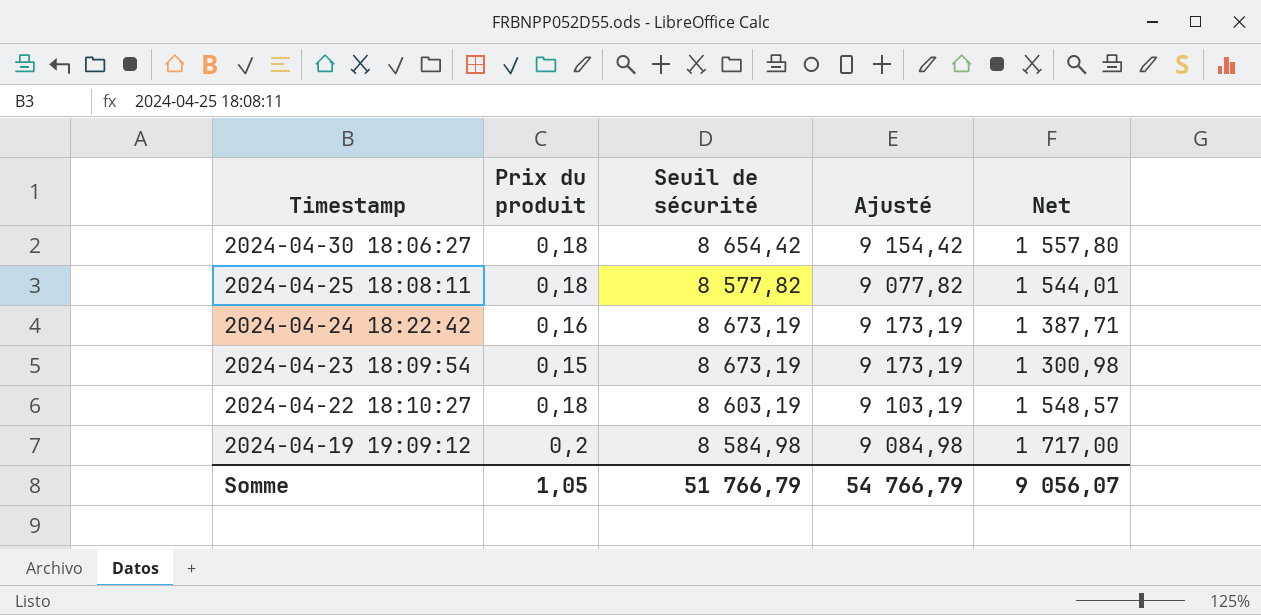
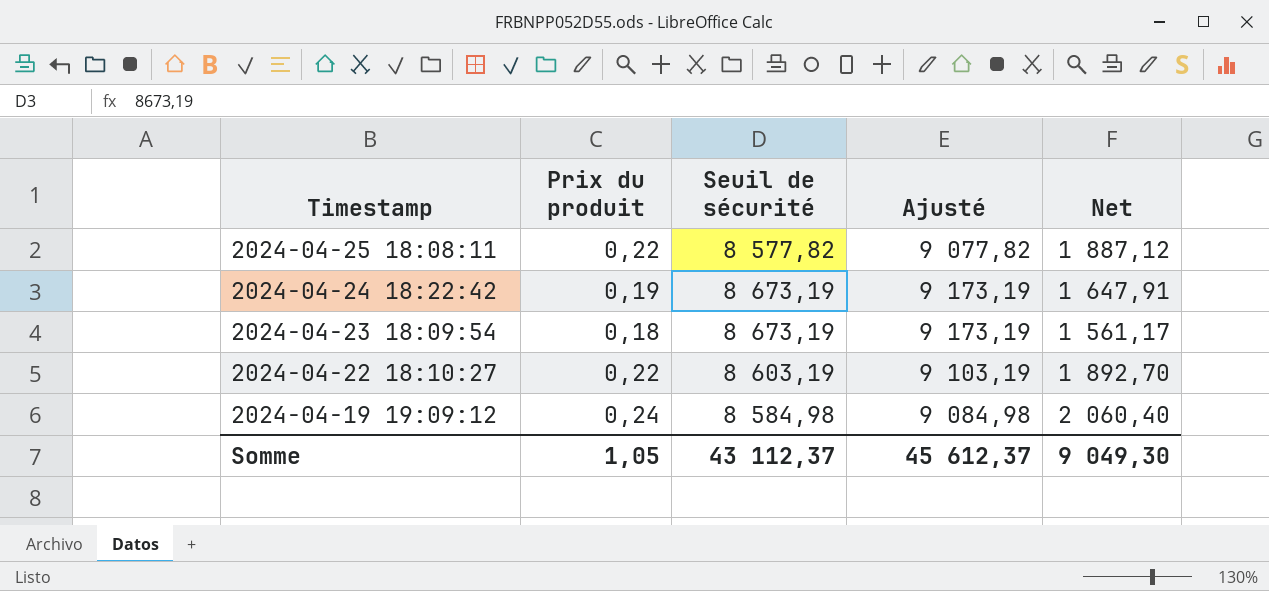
row 2024-04-30 18:06:27: 0,18 | 8 654,42 | 9 154,42 | 1 557,80 -> none
2024-04-25 18:08:11 | Prix du produit: 0,18 -> 0,22
2024-04-25 18:08:11 | Net: 1 544,01 -> 1 887,12
2024-04-24 18:22:42 | Prix du produit: 0,16 -> 0,19
2024-04-24 18:22:42 | Net: 1 387,71 -> 1 647,91
2024-04-23 18:09:54 | Prix du produit: 0,15 -> 0,18
2024-04-23 18:09:54 | Net: 1 300,98 -> 1 561,17
2024-04-22 18:10:27 | Prix du produit: 0,18 -> 0,22
2024-04-22 18:10:27 | Net: 1 548,57 -> 1 892,70
2024-04-19 19:09:12 | Prix du produit: 0,2 -> 0,24
2024-04-19 19:09:12 | Net: 1 717,00 -> 2 060,40
Somme | Seuil de sécurité: 51 766,79 -> 43 112,37
Somme | Ajusté: 54 766,79 -> 45 612,37
Somme | Net: 9 056,07 -> 9 049,30

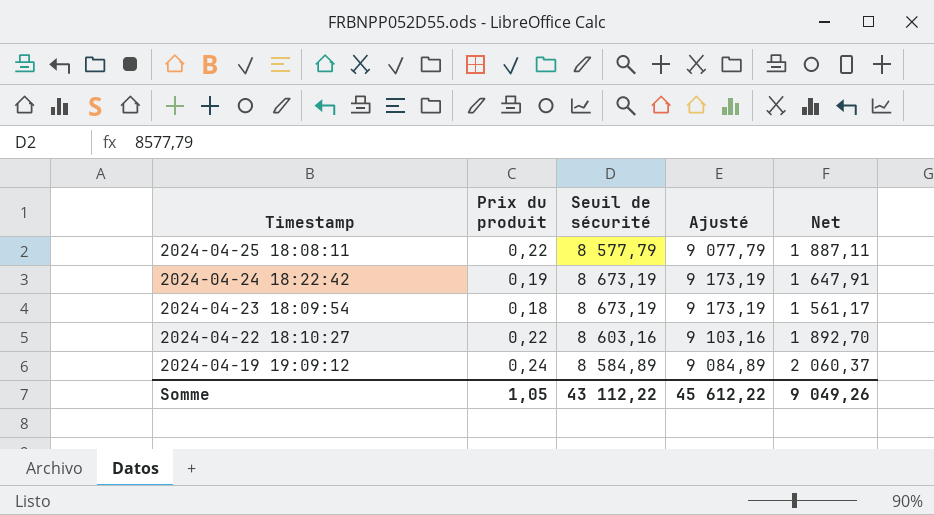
2024-04-25 18:08:11 | Seuil de sécurité: 8 577,82 -> 8 577,79
2024-04-25 18:08:11 | Ajusté: 9 077,82 -> 9 077,79
2024-04-25 18:08:11 | Net: 1 887,12 -> 1 887,11
2024-04-22 18:10:27 | Seuil de sécurité: 8 603,19 -> 8 603,16
2024-04-22 18:10:27 | Ajusté: 9 103,19 -> 9 103,16
2024-04-19 19:09:12 | Seuil de sécurité: 8 584,98 -> 8 584,89
2024-04-19 19:09:12 | Ajusté: 9 084,98 -> 9 084,89
2024-04-19 19:09:12 | Net: 2 060,40 -> 2 060,37
Somme | Seuil de sécurité: 43 112,37 -> 43 112,22
Somme | Ajusté: 45 612,37 -> 45 612,22
Somme | Net: 9 049,30 -> 9 049,26

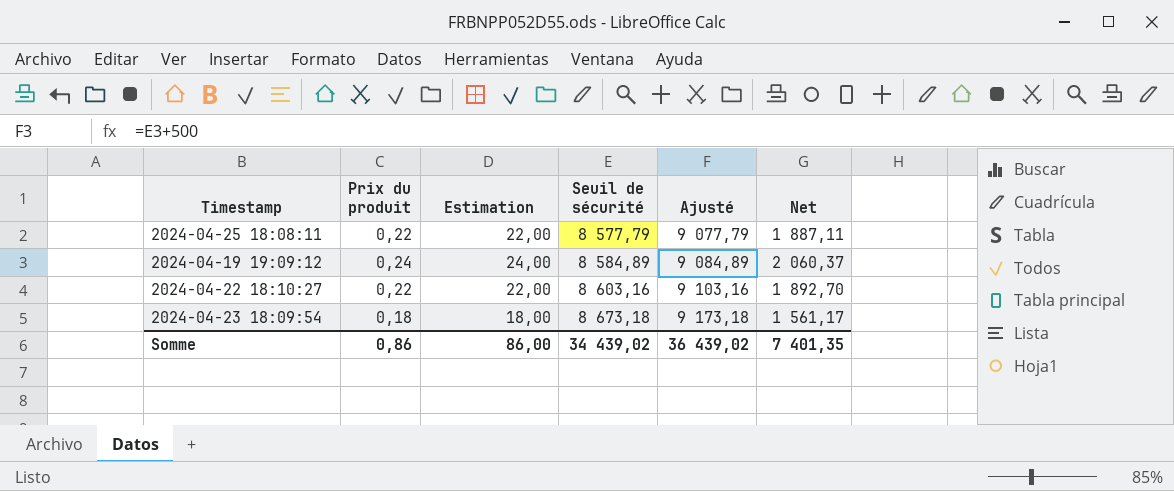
row order: Timestamp descending -> Seuil de sécurité ascending
column Estimation | formula: none -> [Prix du produit] * 100
row 2024-04-24 18:22:42: 0,19 | 8 673,19 | 9 173,19 | 1 647,91 -> none
2024-04-23 18:09:54 | Seuil de sécurité: 8 673,19 -> 8 673,18
2024-04-23 18:09:54 | Ajusté: 9 173,19 -> 9 173,18
Somme | Prix du produit: 1,05 -> 0,86
Somme | Seuil de sécurité: 43 112,22 -> 34 439,02
Somme | Ajusté: 45 612,22 -> 36 439,02
Somme | Net: 9 049,26 -> 7 401,35

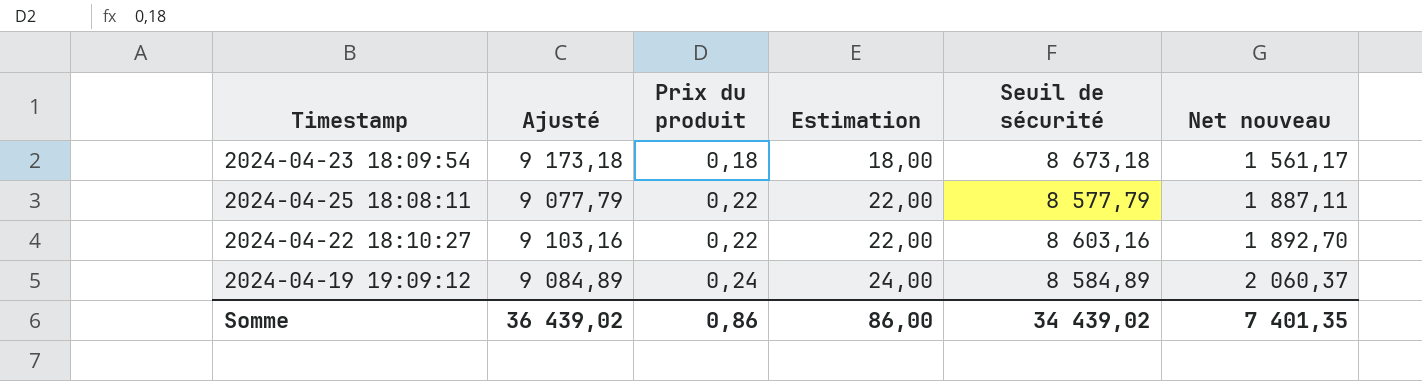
row order: Seuil de sécurité ascending -> Prix du produit ascending
column Ajusté | position: 5 -> 2
column name: Net -> Net nouveau

